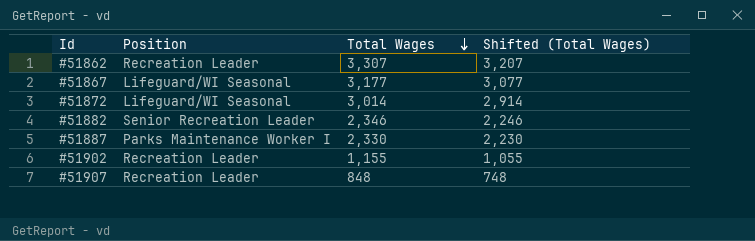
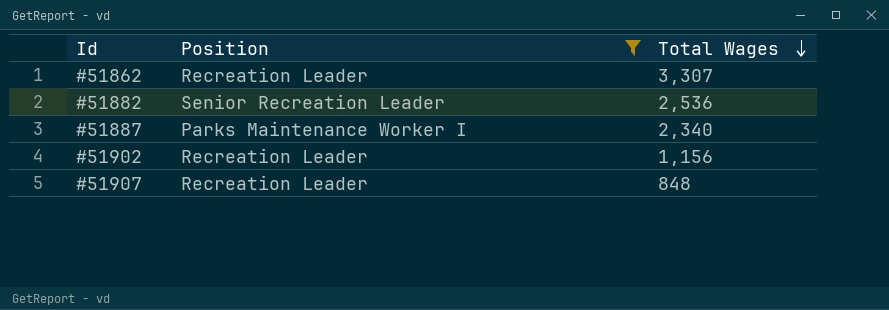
filter: none -> Position != Lifeguard/WI Seasonal
column Shifted (Total Wages) | formula: [Total Wages] - 100 -> none
#51882 | Total Wages: 2,346 -> 2,536
#51887 | Total Wages: 2,330 -> 2,340
#51902 | Total Wages: 1,155 -> 1,156

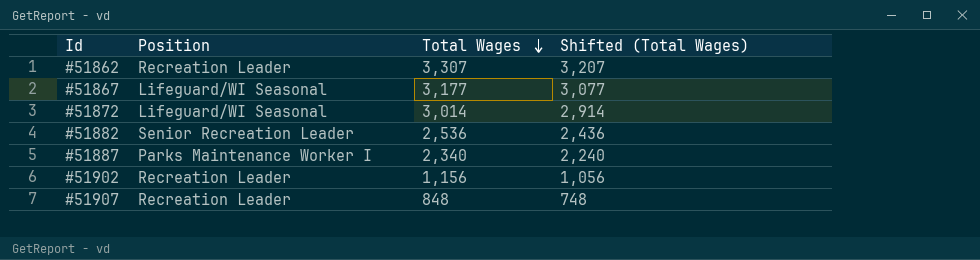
filter: Position != Lifeguard/WI Seasonal -> none
column Shifted (Total Wages) | formula: none -> [Total Wages] - 100

